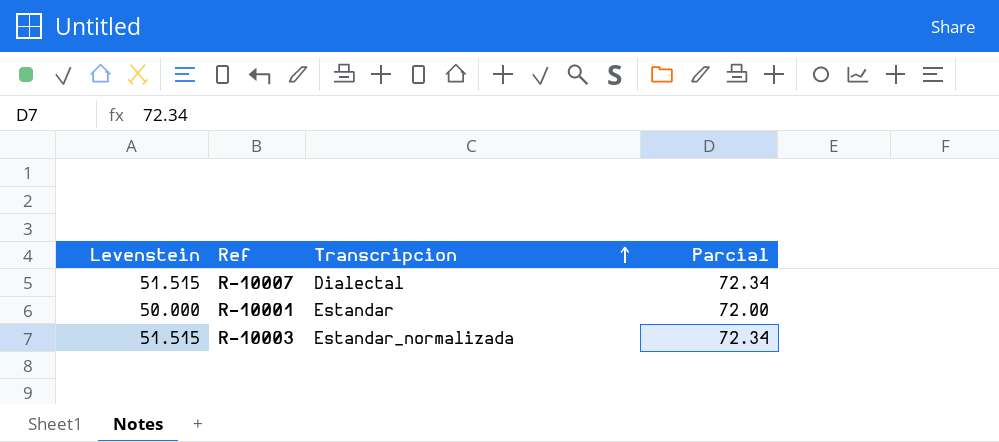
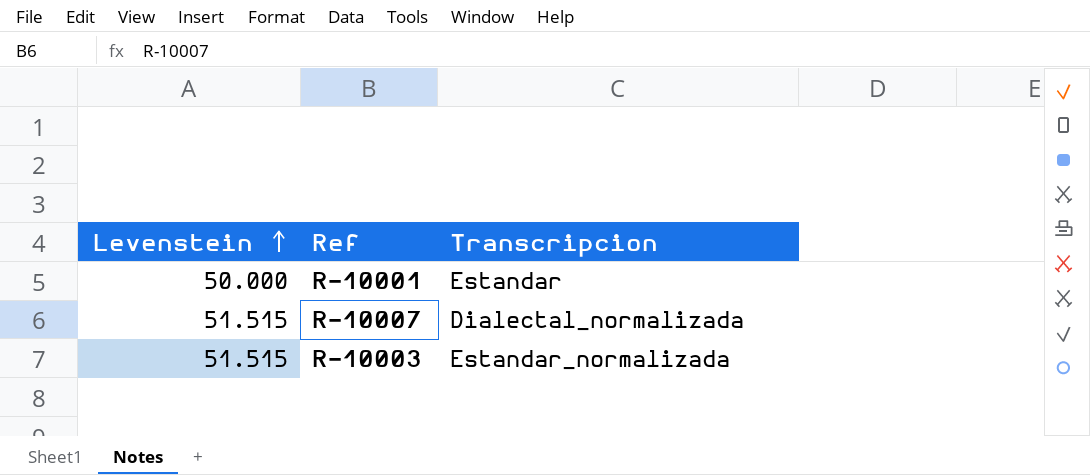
row order: Transcripcion ascending -> Levenstein ascending
column Parcial | position: 4 -> none
R-10007 | Transcripcion: Dialectal -> Dialectal_normalizada

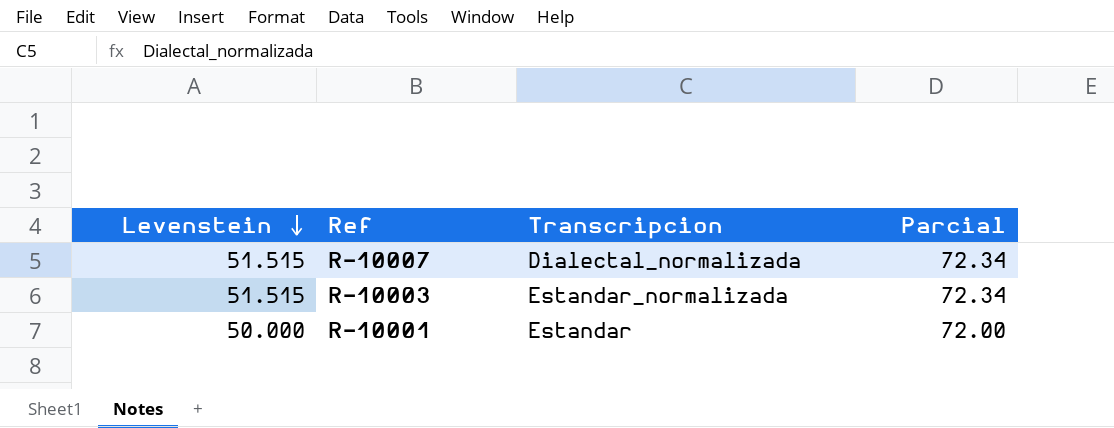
row order: Levenstein ascending -> Levenstein descending
column Parcial | position: none -> 4

